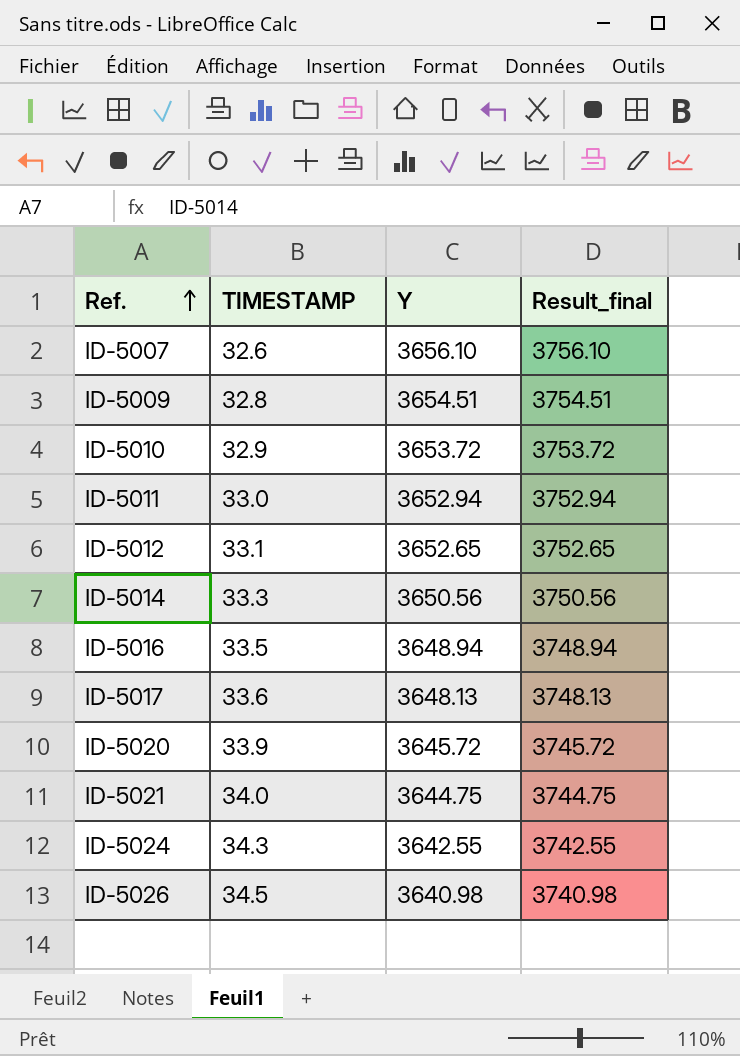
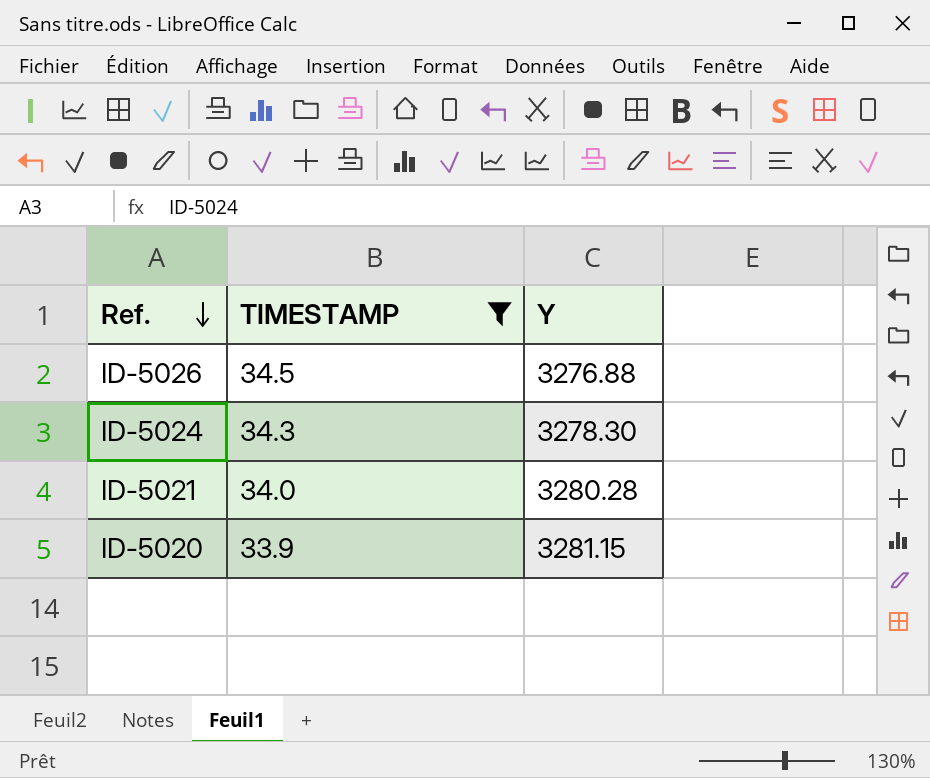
filter: none -> TIMESTAMP >= 33.9
row order: Ref. ascending -> Ref. descending
column Result_final | formula: [Y] + 100 -> none
ID-5026 | Y: 3640.98 -> 3276.88
ID-5024 | Y: 3642.55 -> 3278.30
ID-5021 | Y: 3644.75 -> 3280.28
ID-5020 | Y: 3645.72 -> 3281.15

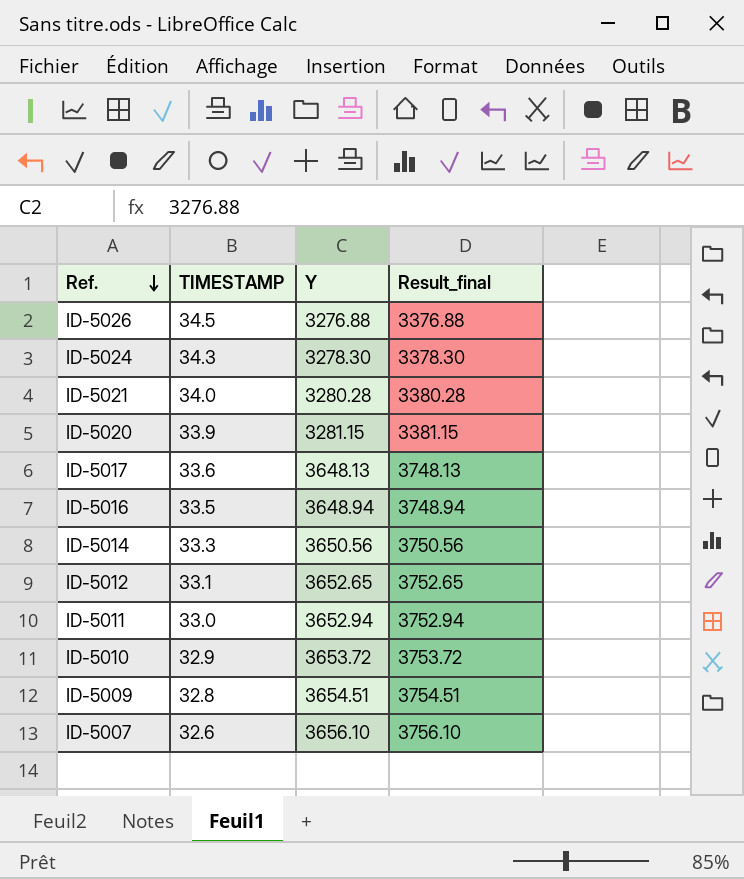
filter: TIMESTAMP >= 33.9 -> none
column Result_final | formula: none -> [Y] + 100

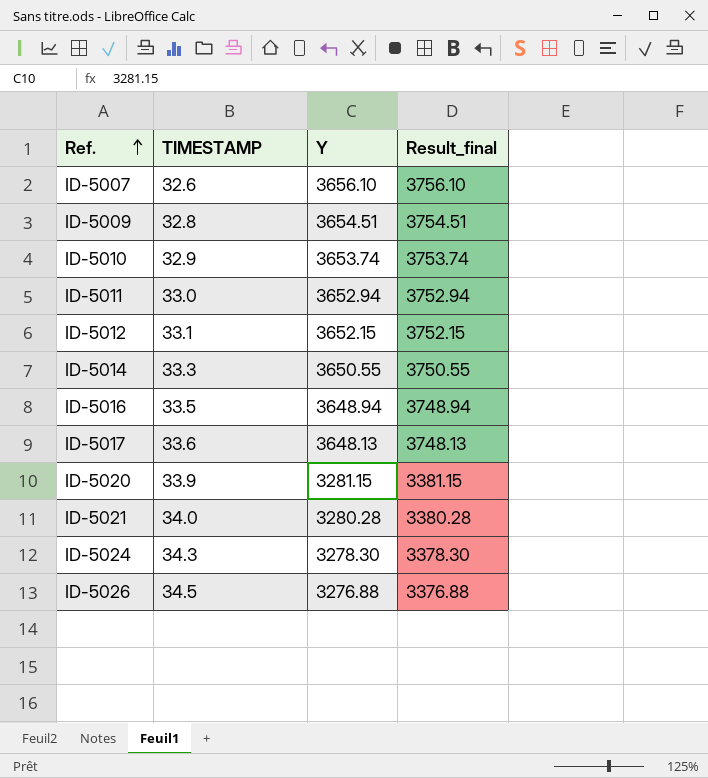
row order: Ref. descending -> Ref. ascending
ID-5010 | Y: 3653.72 -> 3653.74
ID-5010 | Result_final: 3753.72 -> 3753.74
ID-5012 | Y: 3652.65 -> 3652.15
ID-5012 | Result_final: 3752.65 -> 3752.15
ID-5014 | Y: 3650.56 -> 3650.55
ID-5014 | Result_final: 3750.56 -> 3750.55

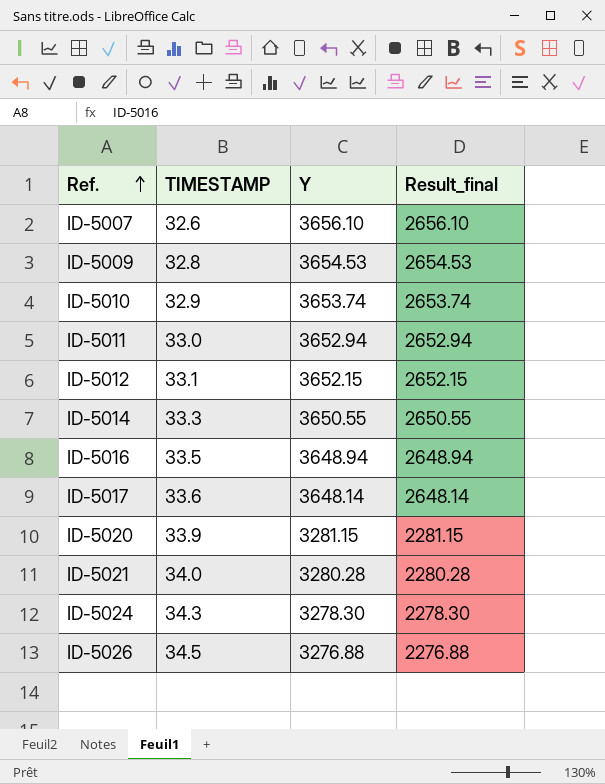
column Result_final | formula: [Y] + 100 -> [Y] - 1000
ID-5009 | Y: 3654.51 -> 3654.53
ID-5017 | Y: 3648.13 -> 3648.14

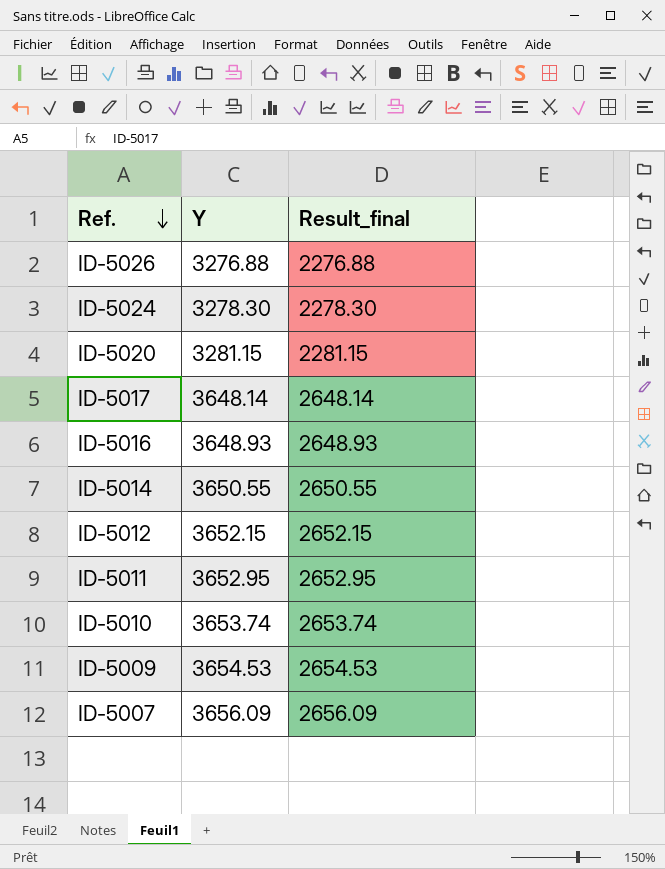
row order: Ref. ascending -> Ref. descending
column TIMESTAMP | position: 2 -> none
row ID-5021: 34.0 | 3280.28 | 2280.28 -> none
ID-5016 | Y: 3648.94 -> 3648.93
ID-5016 | Result_final: 2648.94 -> 2648.93
ID-5011 | Y: 3652.94 -> 3652.95
ID-5011 | Result_final: 2652.94 -> 2652.95
ID-5007 | Y: 3656.10 -> 3656.09
ID-5007 | Result_final: 2656.10 -> 2656.09

